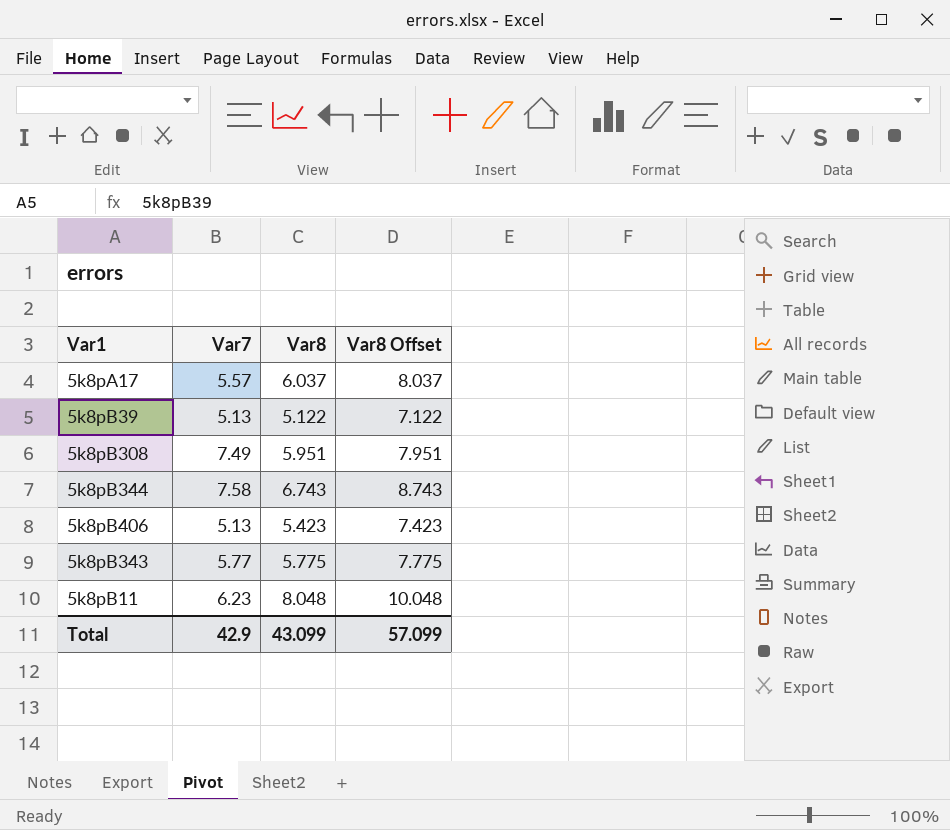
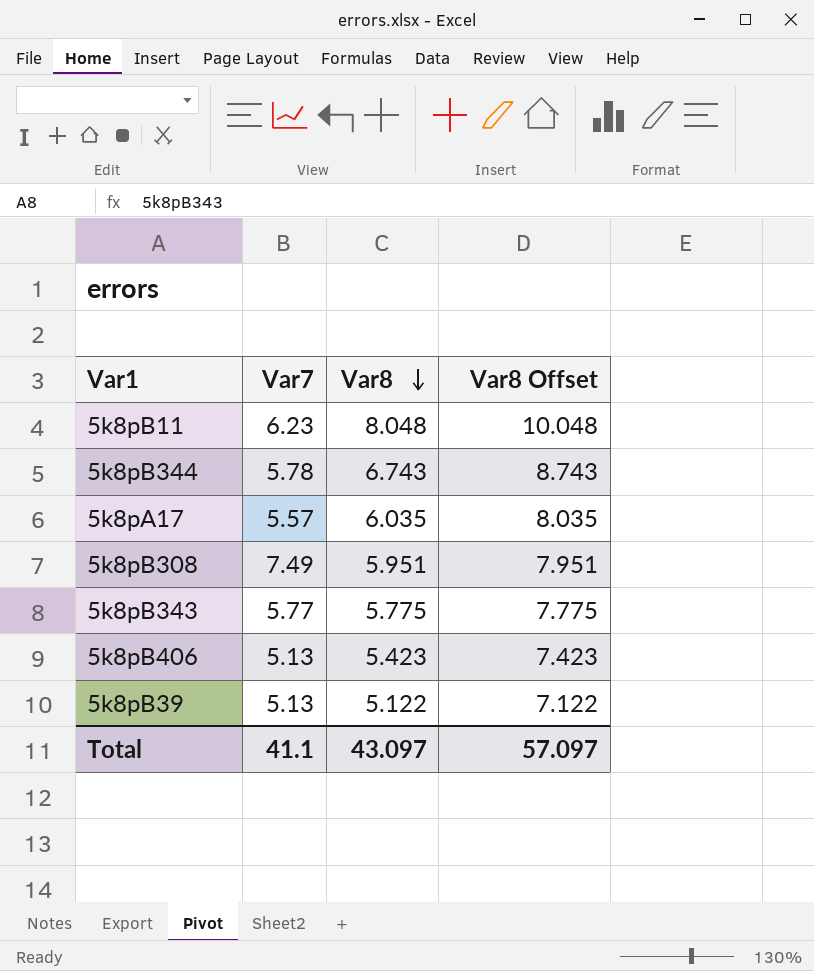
row order: none -> Var8 descending
5k8pB344 | Var7: 7.58 -> 5.78
5k8pA17 | Var8: 6.037 -> 6.035
5k8pA17 | Var8 Offset: 8.037 -> 8.035
Total | Var7: 42.9 -> 41.1
Total | Var8: 43.099 -> 43.097
Total | Var8 Offset: 57.099 -> 57.097

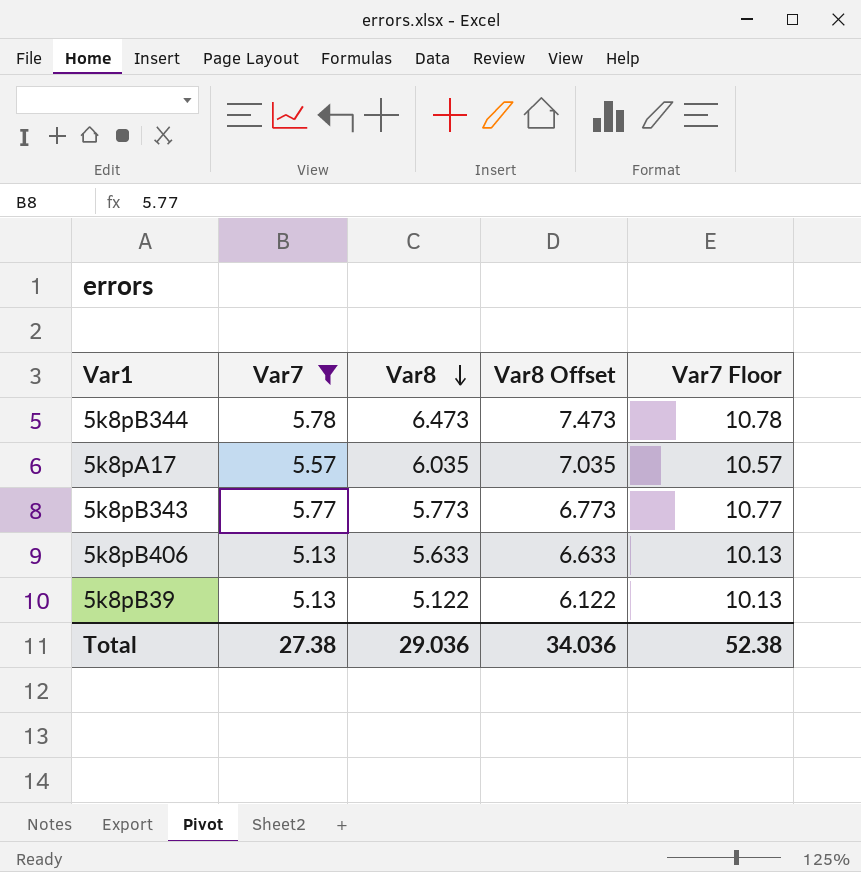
filter: none -> Var7 <= 5.78
column Var8 Offset | formula: [Var8] + 2 -> [Var8] + 1
column Var7 Floor | formula: none -> [Var7] + 5
5k8pB344 | Var8: 6.743 -> 6.473
5k8pB343 | Var8: 5.775 -> 5.773
5k8pB406 | Var8: 5.423 -> 5.633
Total | Var7: 41.1 -> 27.38
Total | Var8: 43.097 -> 29.036
Total | Var8 Offset: 57.097 -> 34.036

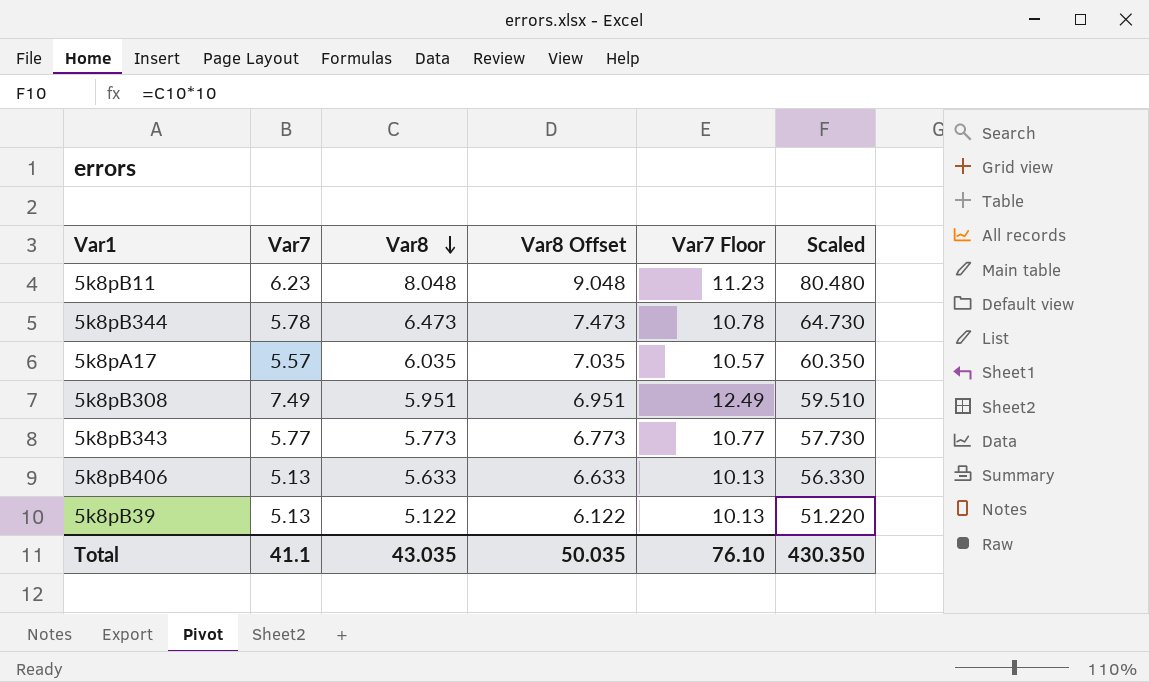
filter: Var7 <= 5.78 -> none
column Scaled | formula: none -> [Var8] * 10
Total | Var7: 27.38 -> 41.1
Total | Var8: 29.036 -> 43.035
Total | Var8 Offset: 34.036 -> 50.035
Total | Var7 Floor: 52.38 -> 76.10

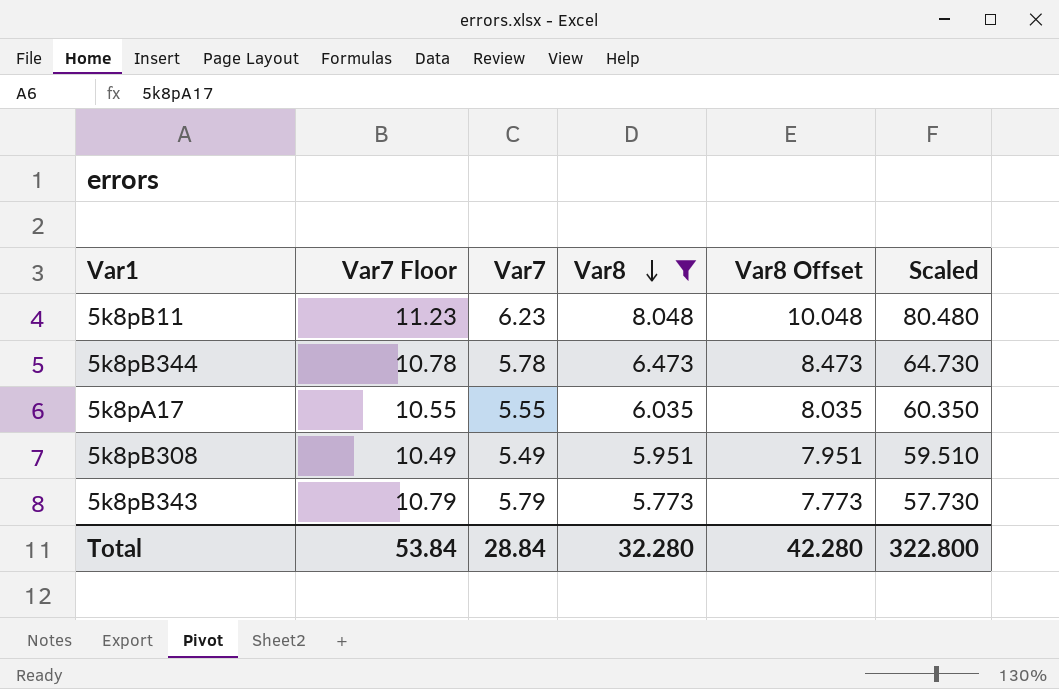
filter: none -> Var8 >= 5.773
column Var7 Floor | position: 5 -> 2
column Var8 Offset | formula: [Var8] + 1 -> [Var8] + 2
5k8pA17 | Var7 Floor: 10.57 -> 10.55
5k8pA17 | Var7: 5.57 -> 5.55
5k8pB308 | Var7 Floor: 12.49 -> 10.49
5k8pB308 | Var7: 7.49 -> 5.49
5k8pB343 | Var7 Floor: 10.77 -> 10.79
5k8pB343 | Var7: 5.77 -> 5.79
Total | Var7 Floor: 76.10 -> 53.84
Total | Var7: 41.1 -> 28.84
Total | Var8: 43.035 -> 32.280
Total | Var8 Offset: 50.035 -> 42.280
Total | Scaled: 430.350 -> 322.800

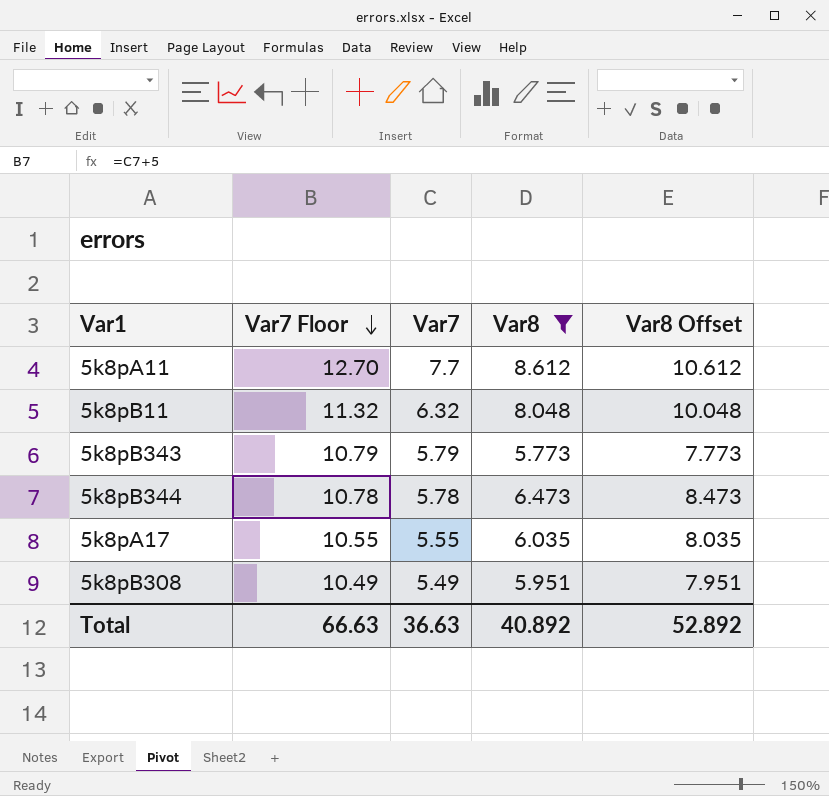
row order: Var8 descending -> Var7 Floor descending
column Scaled | formula: [Var8] * 10 -> none
row 5k8pA11: none -> 12.70 | 7.7 | 8.612 | 10.612
5k8pB11 | Var7 Floor: 11.23 -> 11.32
5k8pB11 | Var7: 6.23 -> 6.32
Total | Var7 Floor: 53.84 -> 66.63
Total | Var7: 28.84 -> 36.63
Total | Var8: 32.280 -> 40.892
Total | Var8 Offset: 42.280 -> 52.892

